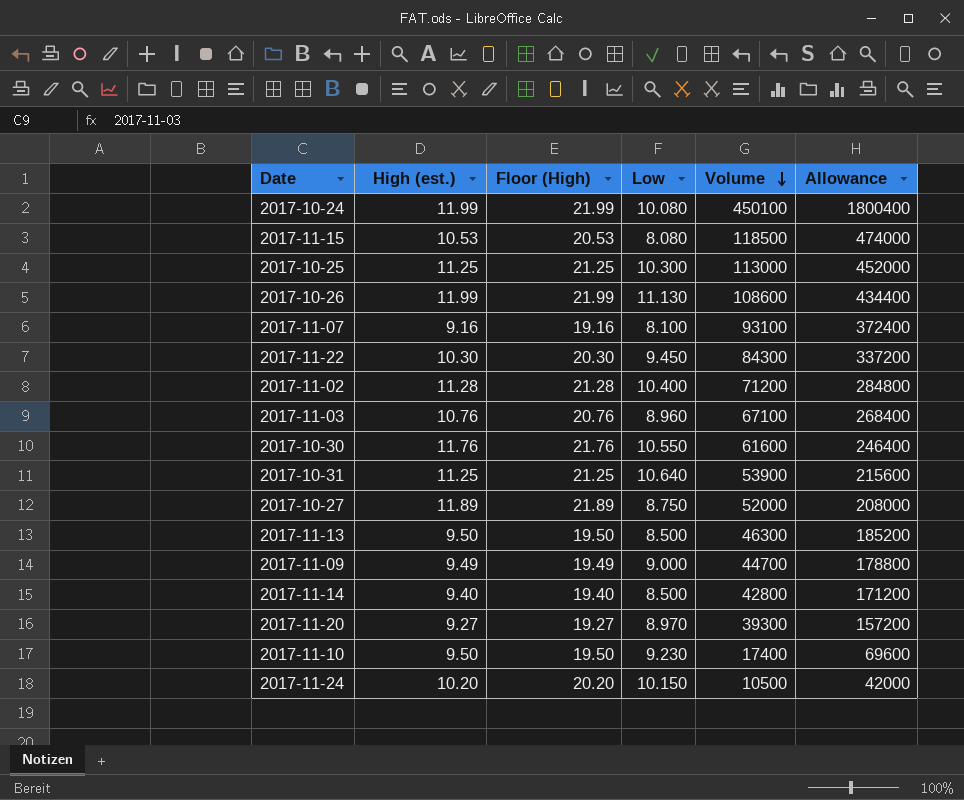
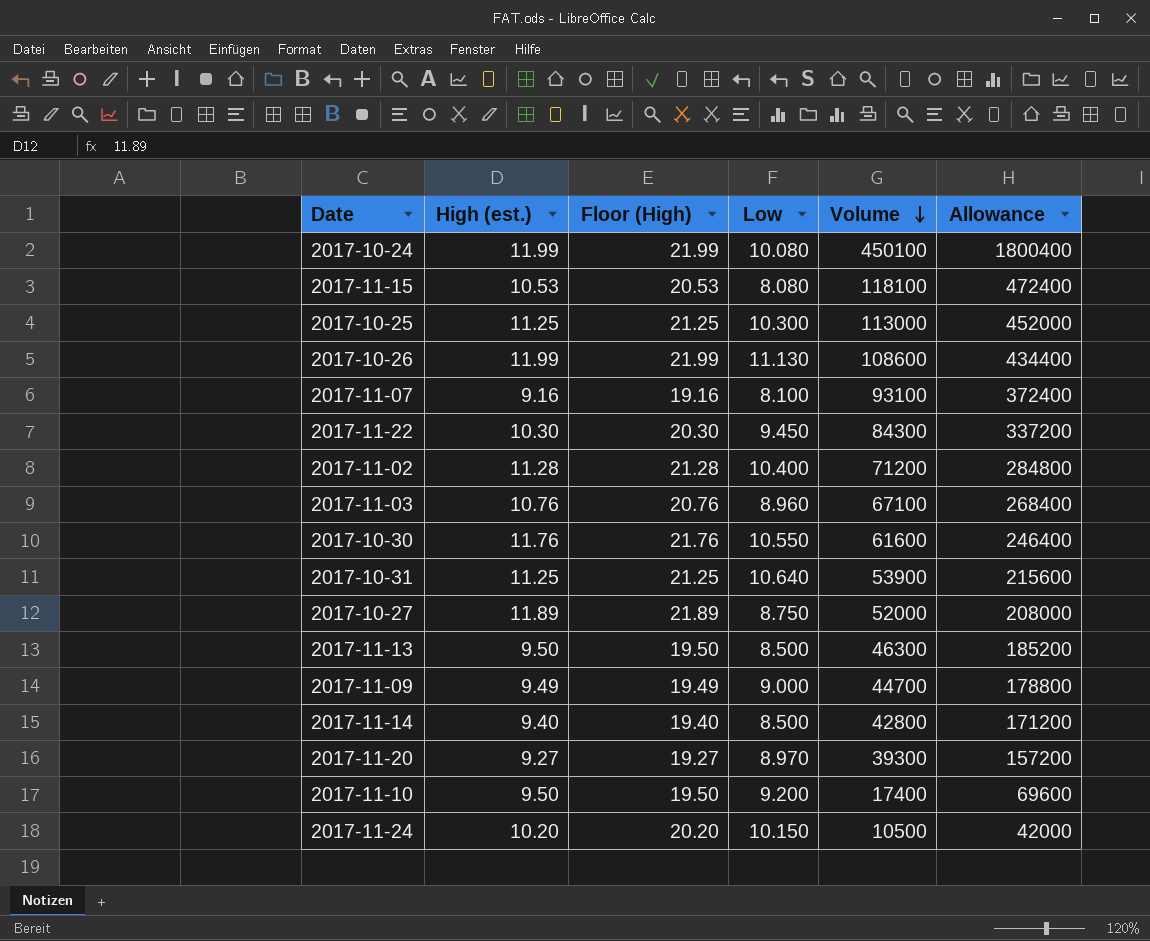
2017-11-15 | Volume: 118500 -> 118100
2017-11-15 | Allowance: 474000 -> 472400
2017-11-10 | Low: 9.230 -> 9.200

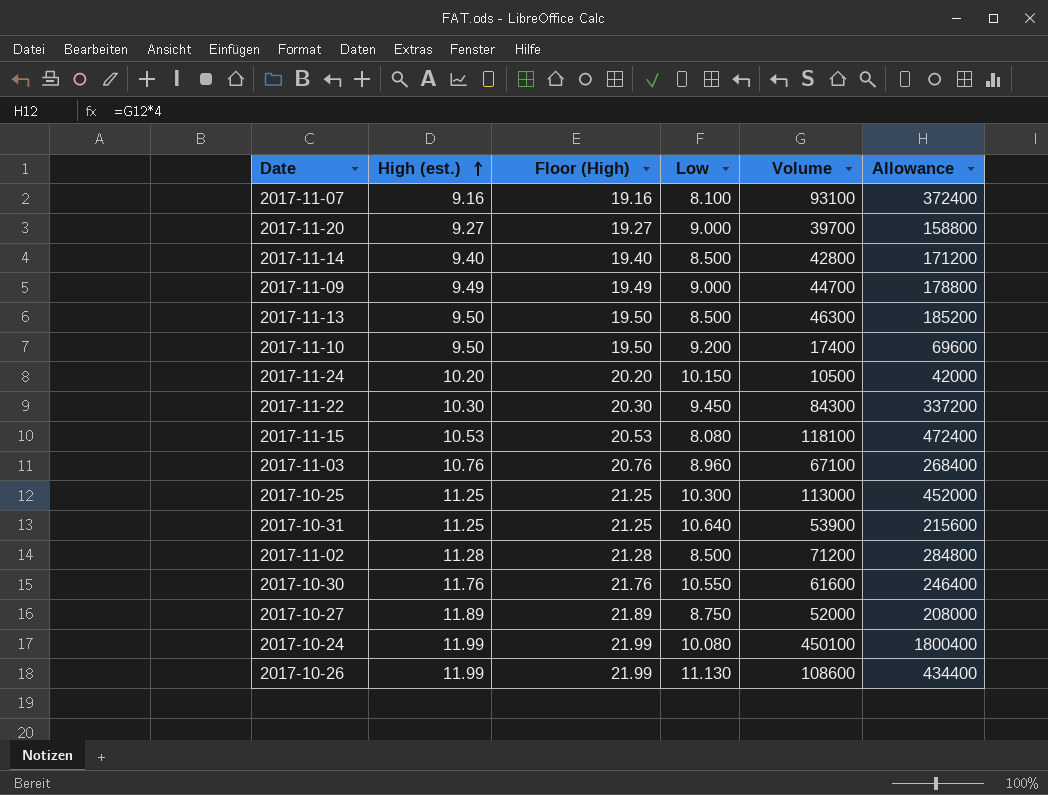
row order: Volume descending -> High (est.) ascending
2017-11-20 | Low: 8.970 -> 9.000
2017-11-20 | Volume: 39300 -> 39700
2017-11-20 | Allowance: 157200 -> 158800
2017-11-02 | Low: 10.400 -> 8.500

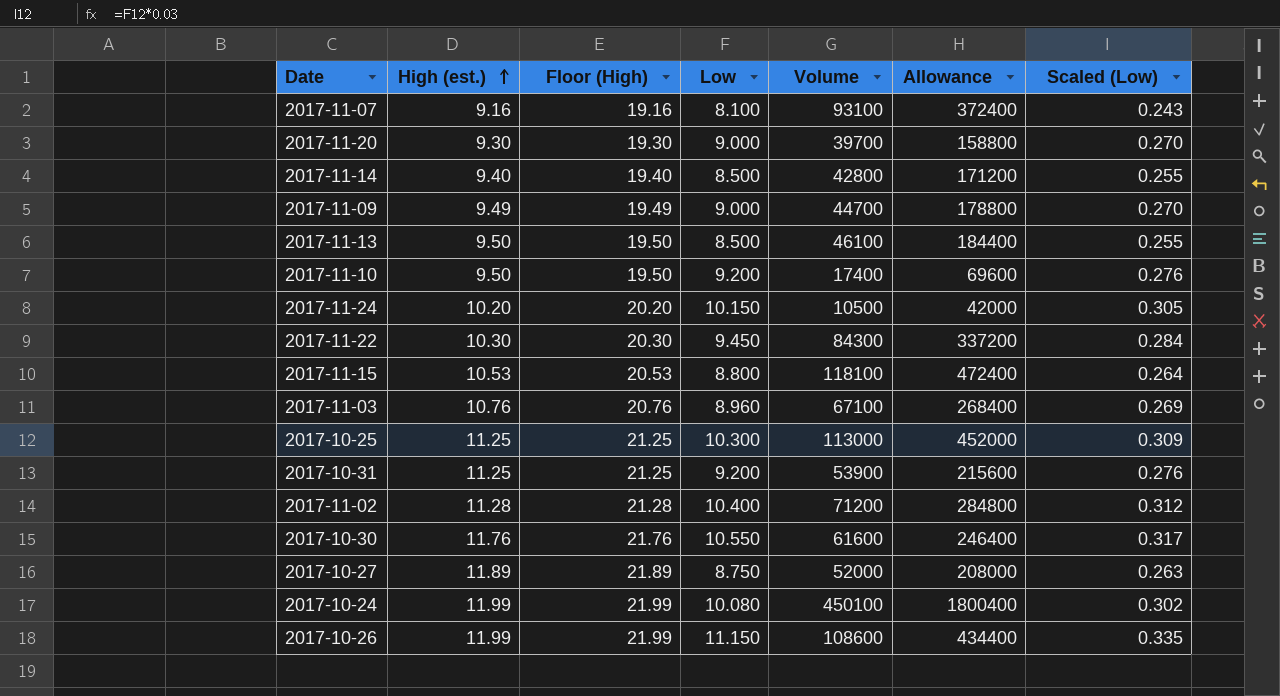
column Scaled (Low) | formula: none -> [Low] * 0.03
2017-11-20 | High (est.): 9.27 -> 9.30
2017-11-20 | Floor (High): 19.27 -> 19.30
2017-11-13 | Volume: 46300 -> 46100
2017-11-13 | Allowance: 185200 -> 184400
2017-11-15 | Low: 8.080 -> 8.800
2017-10-31 | Low: 10.640 -> 9.200
2017-11-02 | Low: 8.500 -> 10.400
2017-10-26 | Low: 11.130 -> 11.150

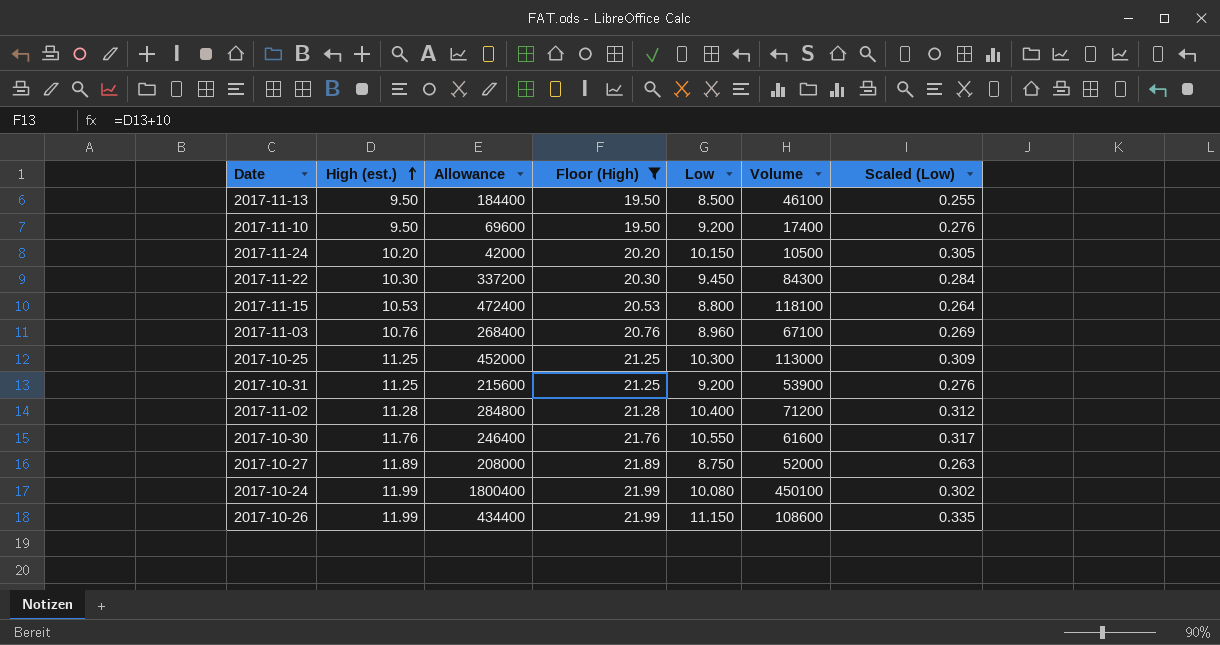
filter: none -> Floor (High) >= 19.50
column Allowance | position: 6 -> 3

